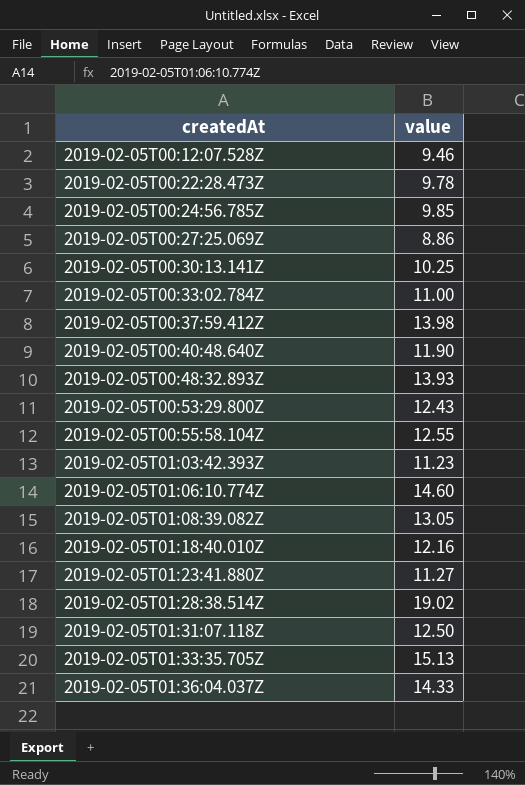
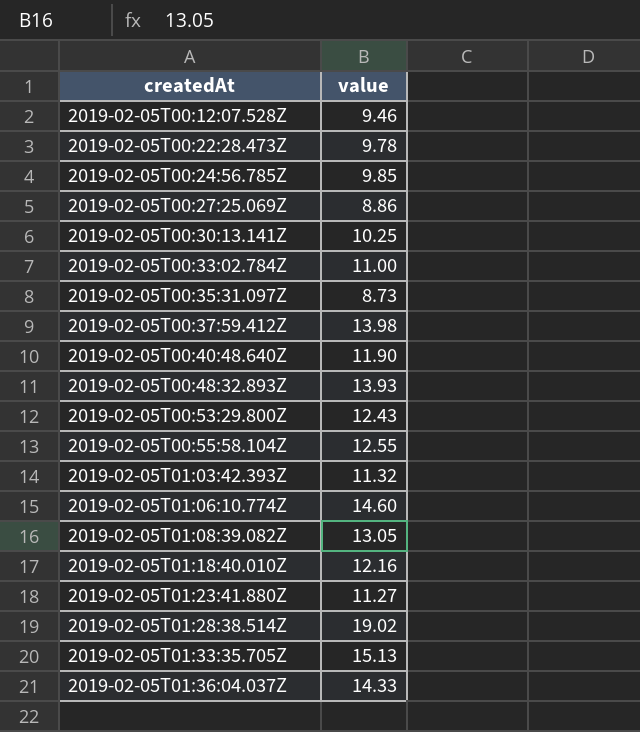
row 2019-02-05T01:31:07.118Z: 12.50 -> none
row 2019-02-05T00:35:31.097Z: none -> 8.73
2019-02-05T01:03:42.393Z | value: 11.23 -> 11.32

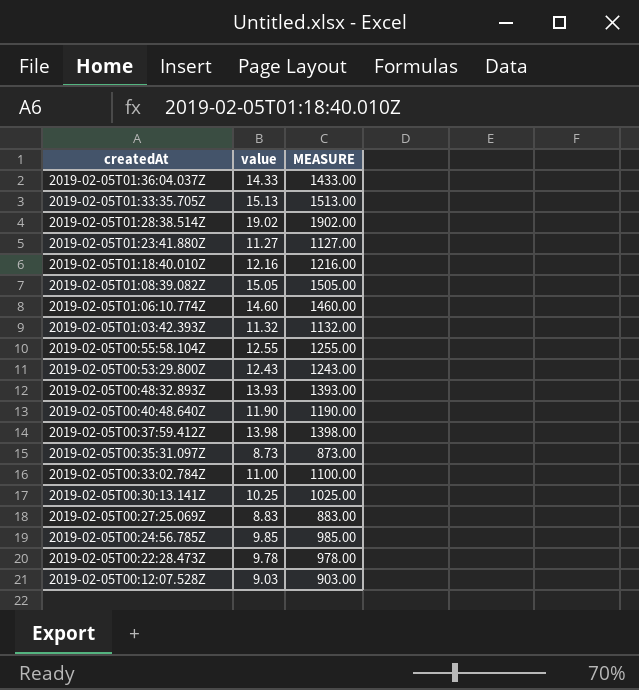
row order: createdAt ascending -> createdAt descending
column MEASURE | formula: none -> [value] * 100
2019-02-05T01:08:39.082Z | value: 13.05 -> 15.05
2019-02-05T00:27:25.069Z | value: 8.86 -> 8.83
2019-02-05T00:12:07.528Z | value: 9.46 -> 9.03

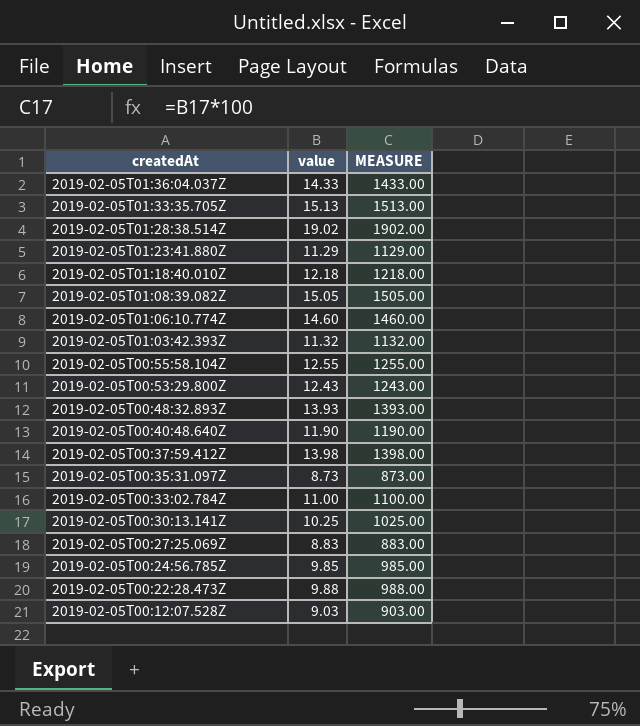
2019-02-05T01:23:41.880Z | value: 11.27 -> 11.29
2019-02-05T01:23:41.880Z | MEASURE: 1127.00 -> 1129.00
2019-02-05T01:18:40.010Z | value: 12.16 -> 12.18
2019-02-05T01:18:40.010Z | MEASURE: 1216.00 -> 1218.00
2019-02-05T00:22:28.473Z | value: 9.78 -> 9.88
2019-02-05T00:22:28.473Z | MEASURE: 978.00 -> 988.00

